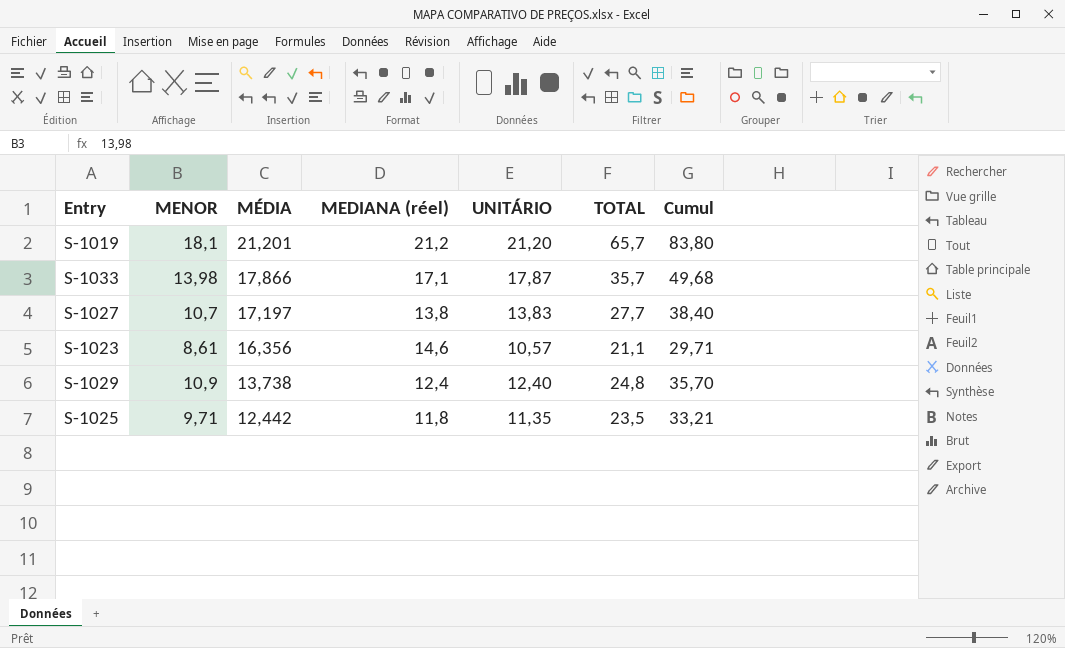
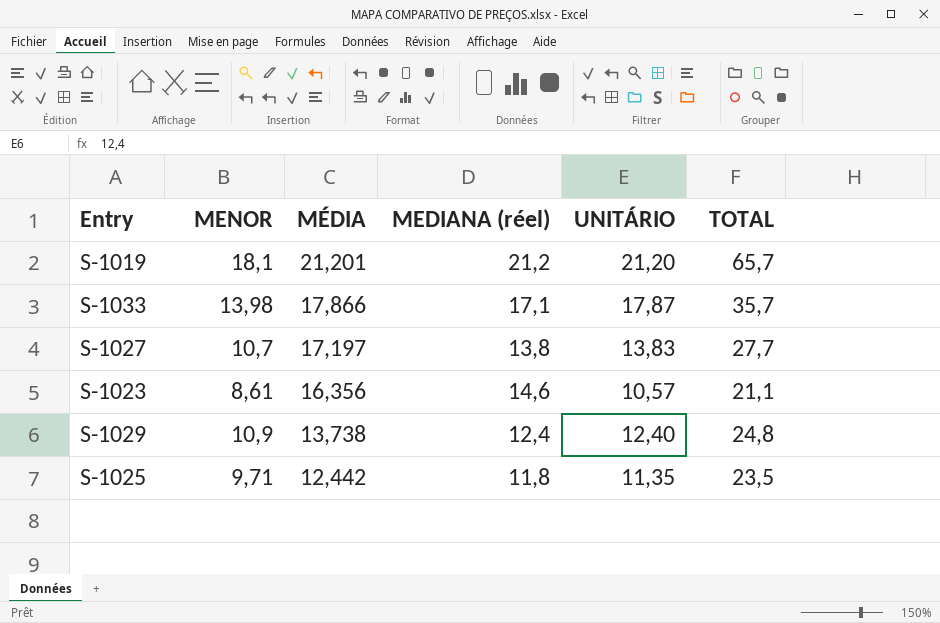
column Cumul | formula: [MENOR] + [TOTAL] -> none

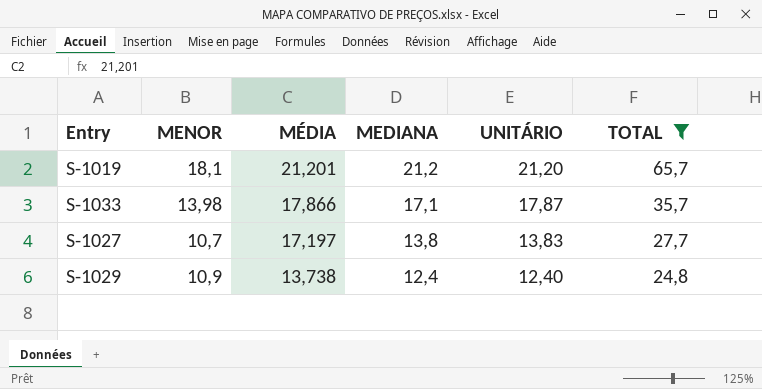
filter: none -> TOTAL >= 24,8
column name: MEDIANA (réel) -> MEDIANA

